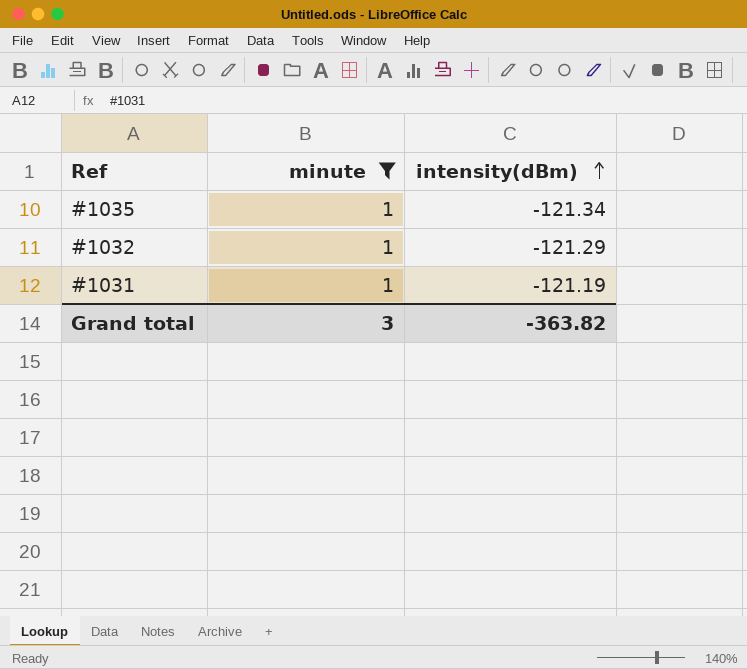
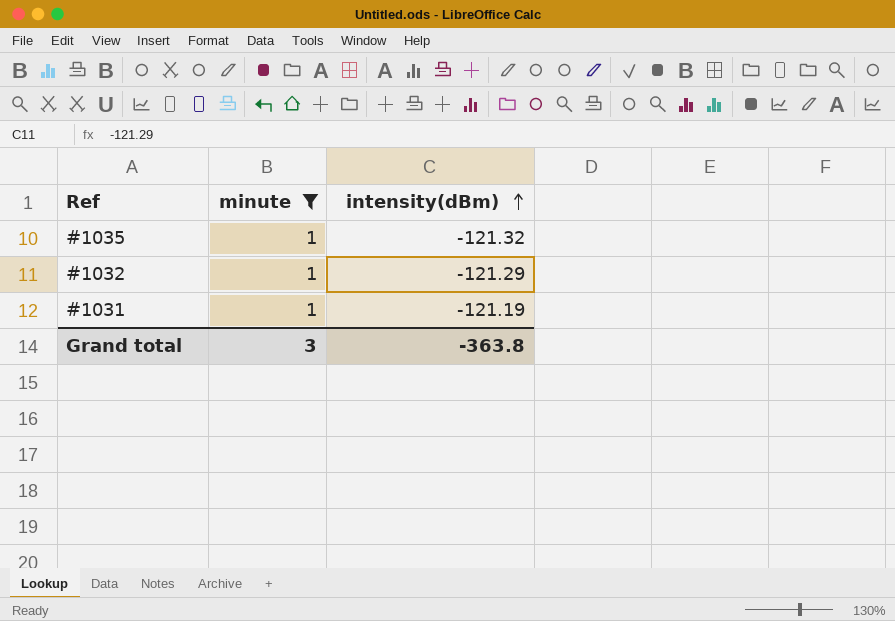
#1035 | intensity(dBm): -121.34 -> -121.32
Grand total | intensity(dBm): -363.82 -> -363.8

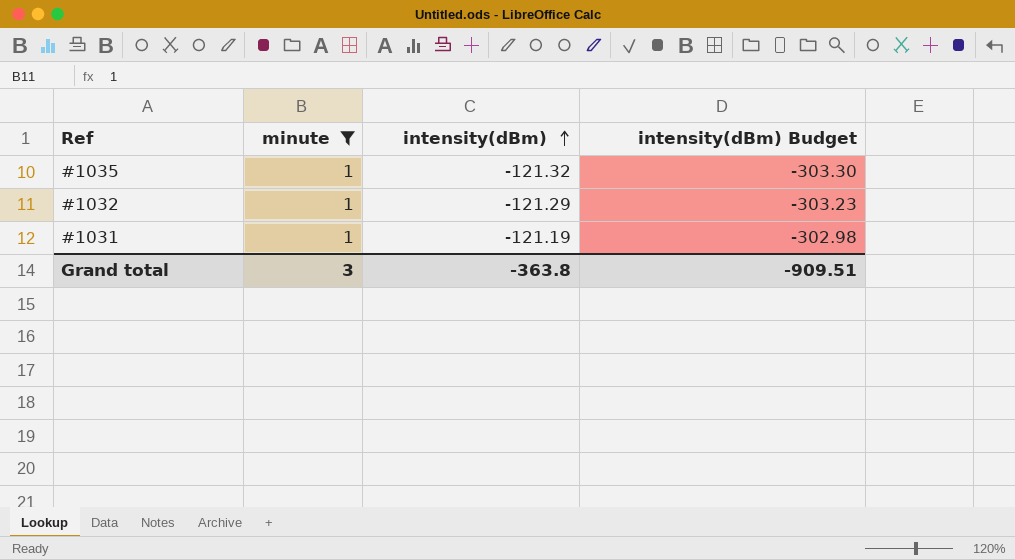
column intensity(dBm) Budget | formula: none -> [intensity(dBm)] * 2.5

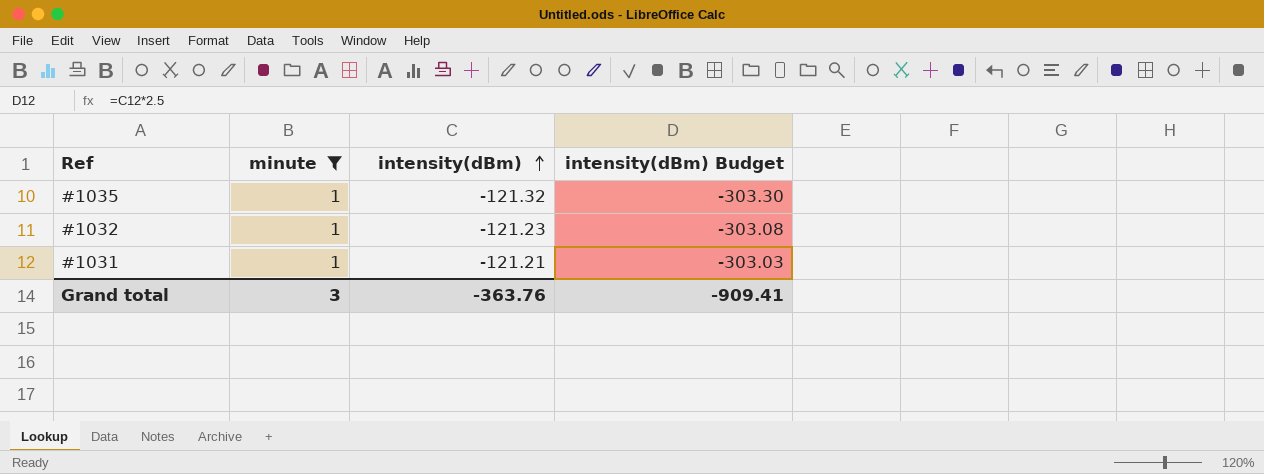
#1032 | intensity(dBm): -121.29 -> -121.23
#1032 | intensity(dBm) Budget: -303.23 -> -303.08
#1031 | intensity(dBm): -121.19 -> -121.21
#1031 | intensity(dBm) Budget: -302.98 -> -303.03
Grand total | intensity(dBm): -363.8 -> -363.76
Grand total | intensity(dBm) Budget: -909.51 -> -909.41

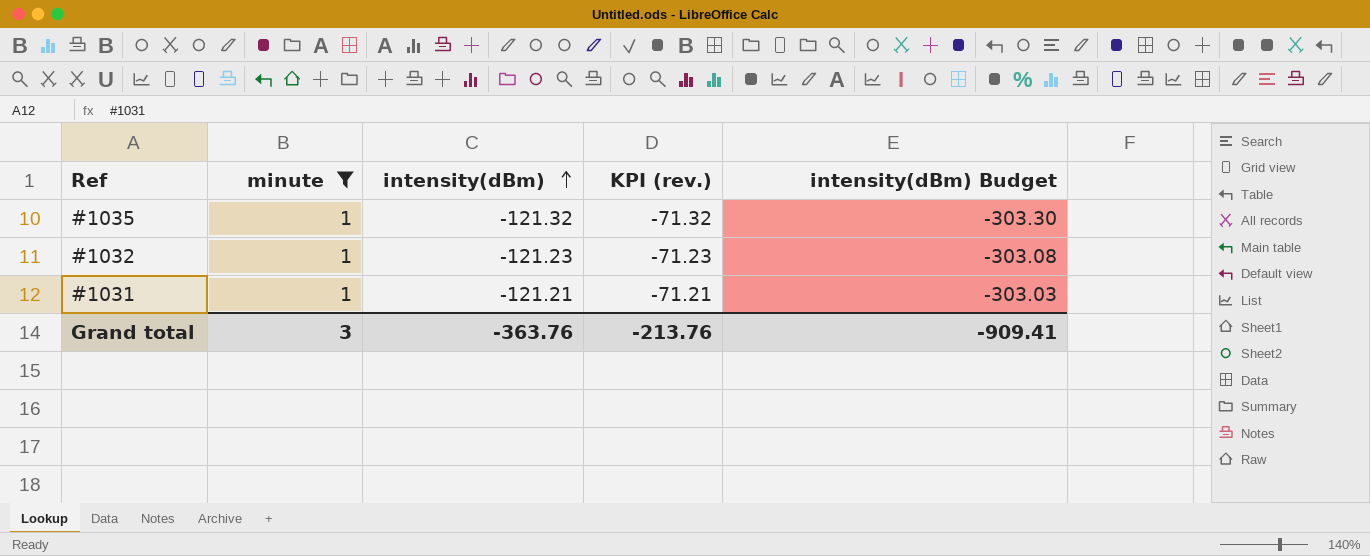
column KPI (rev.) | formula: none -> [intensity(dBm)] + 50

